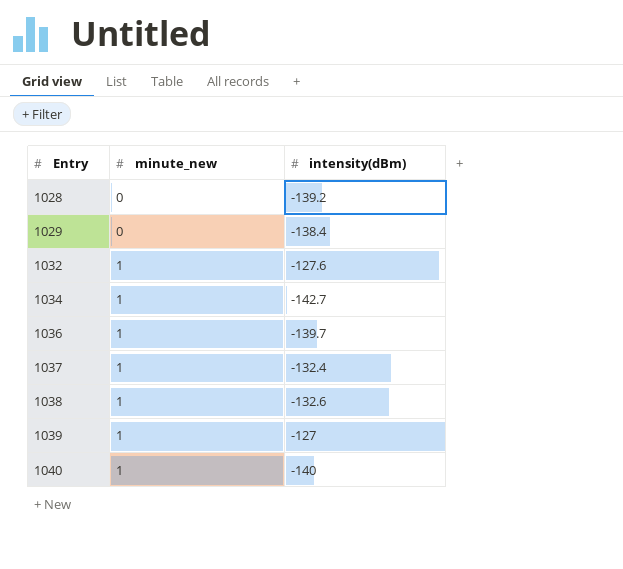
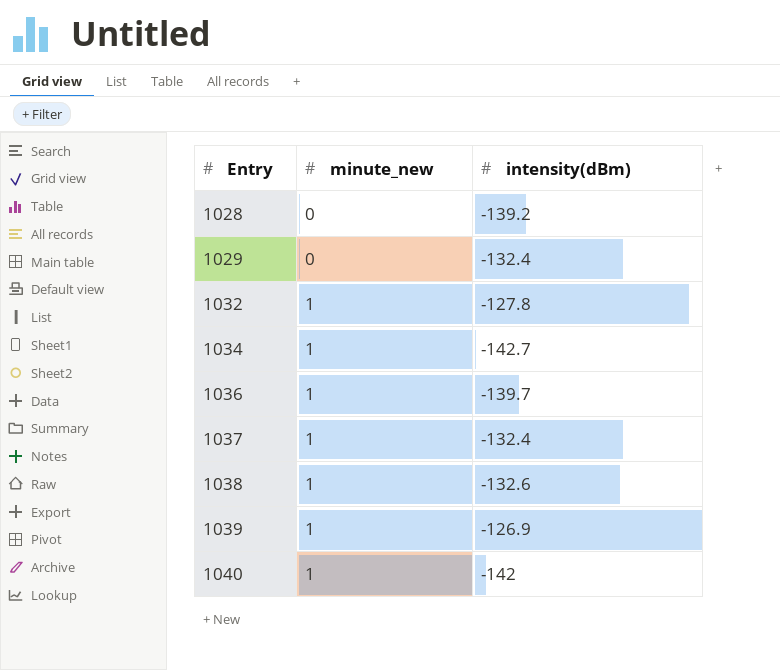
1029 | intensity(dBm): -138.4 -> -132.4
1032 | intensity(dBm): -127.6 -> -127.8
1039 | intensity(dBm): -127 -> -126.9
1040 | intensity(dBm): -140 -> -142

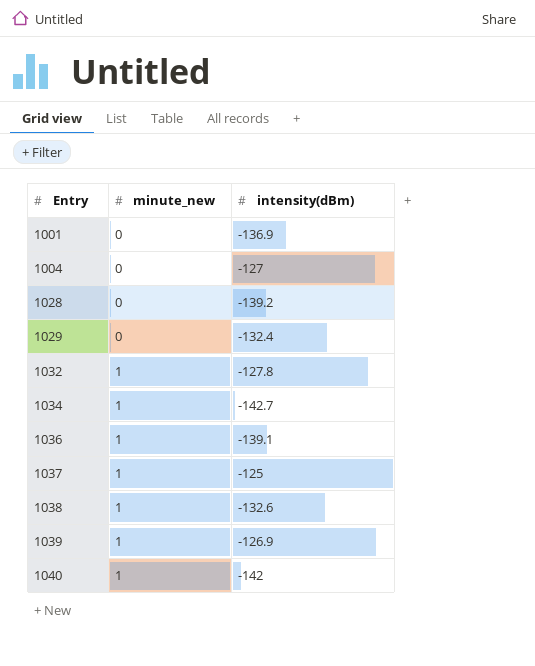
row 1001: none -> 0 | -136.9
row 1004: none -> 0 | -127
1036 | intensity(dBm): -139.7 -> -139.1
1037 | intensity(dBm): -132.4 -> -125

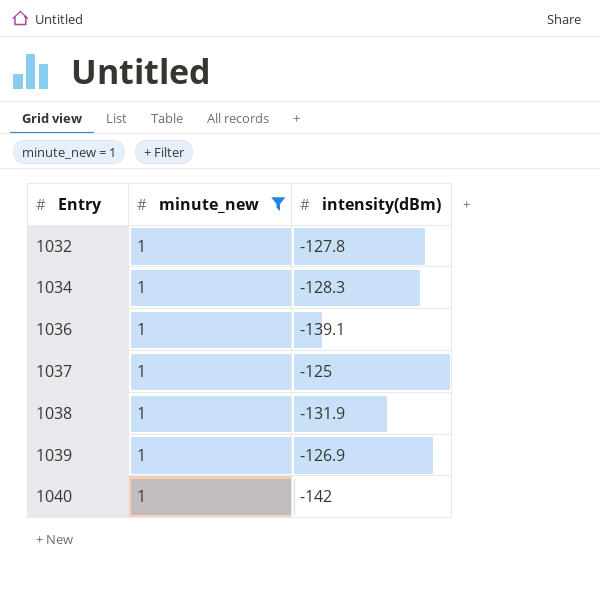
filter: none -> minute_new = 1
1034 | intensity(dBm): -142.7 -> -128.3
1038 | intensity(dBm): -132.6 -> -131.9

